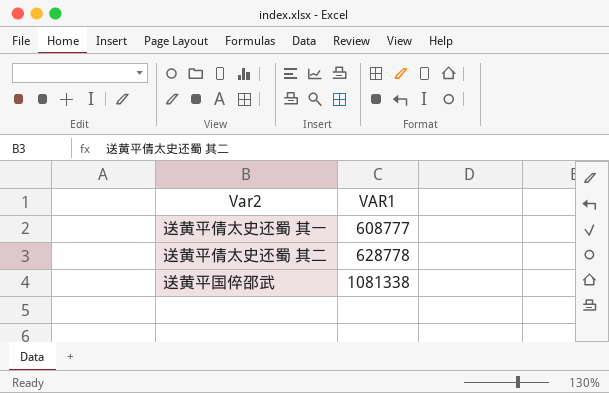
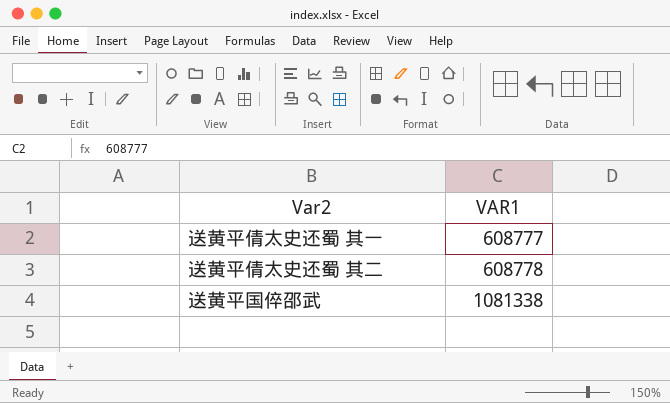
送黄平倩太史还蜀 其二 | VAR1: 628778 -> 608778

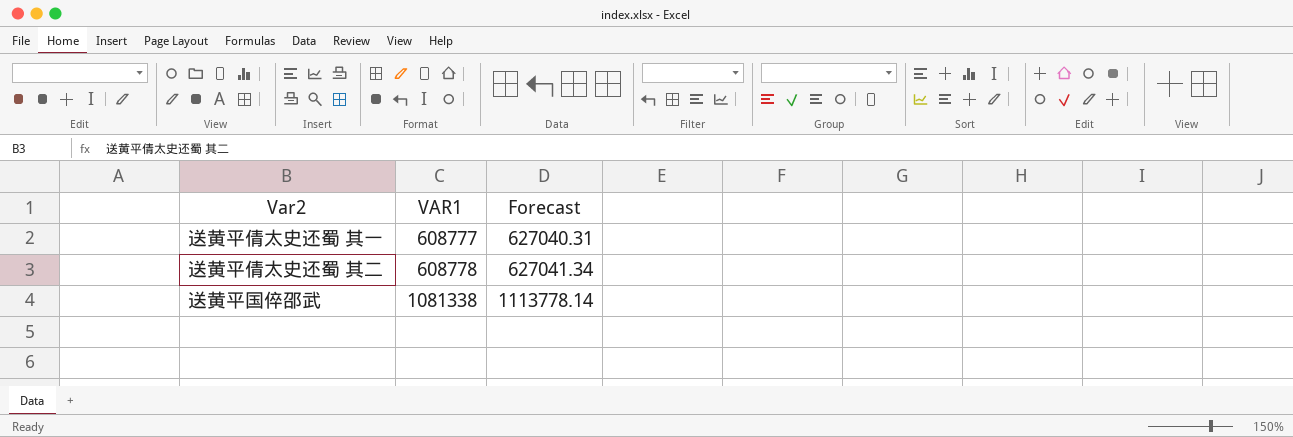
column Forecast | formula: none -> [VAR1] * 1.03

